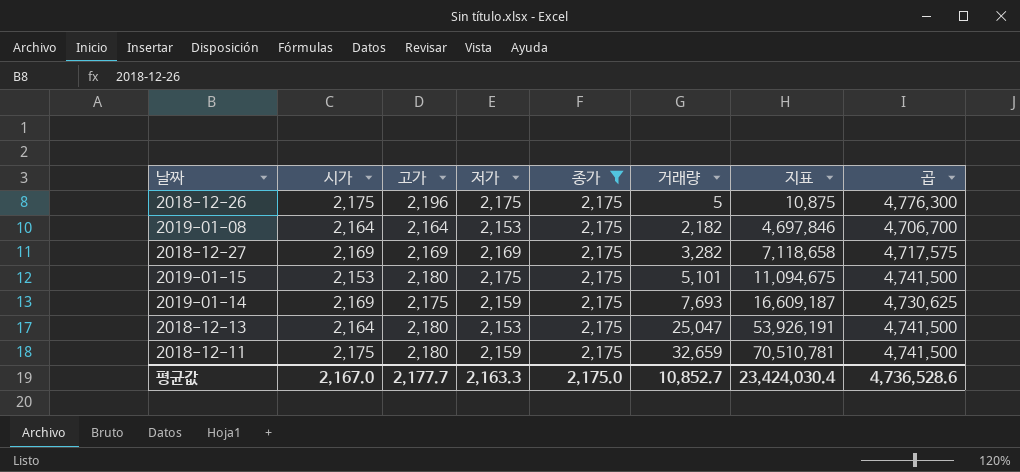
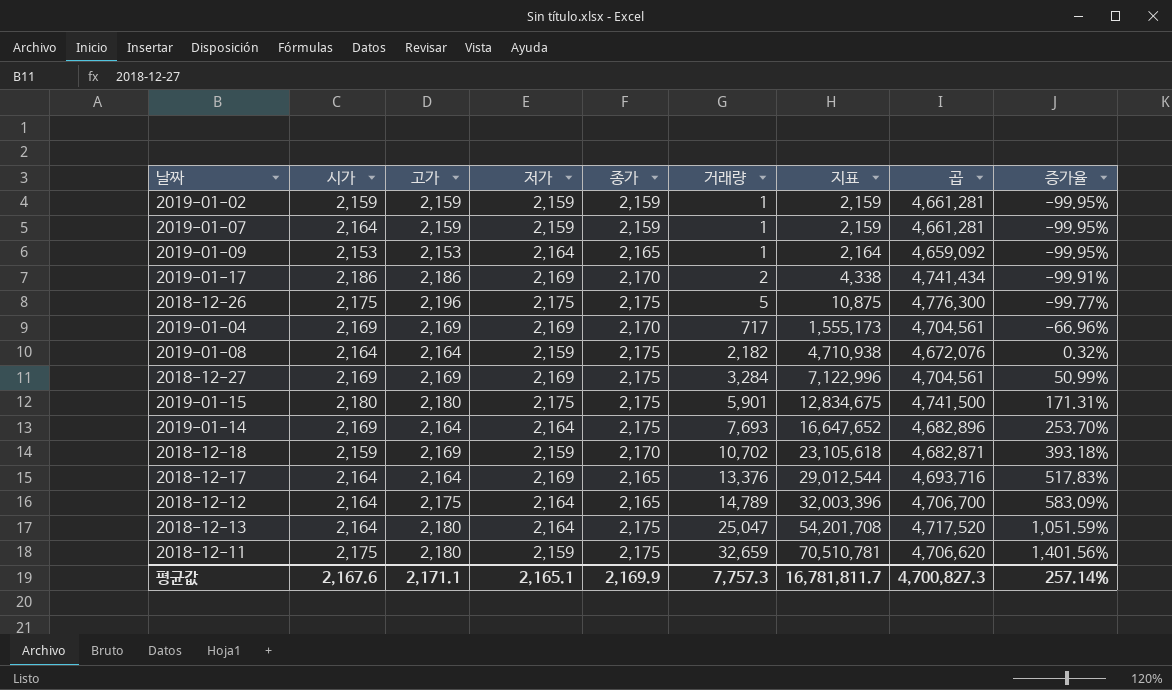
filter: 종가 = 2,175 -> none
column 곱 | formula: [고가] * [종가] -> [고가] * [저가]
column 증가율 | formula: none -> ([거래량] - [종가]) / [종가]
2019-01-08 | 저가: 2,153 -> 2,159
2019-01-08 | 지표: 4,697,846 -> 4,710,938
2018-12-27 | 거래량: 3,282 -> 3,284
2018-12-27 | 지표: 7,118,658 -> 7,122,996
2019-01-15 | 시가: 2,153 -> 2,180
2019-01-15 | 거래량: 5,101 -> 5,901
2019-01-15 | 지표: 11,094,675 -> 12,834,675
2019-01-14 | 고가: 2,175 -> 2,164
2019-01-14 | 저가: 2,159 -> 2,164
2019-01-14 | 지표: 16,609,187 -> 16,647,652
2018-12-13 | 저가: 2,153 -> 2,164
2018-12-13 | 지표: 53,926,191 -> 54,201,708
평균값 | 시가: 2,167.0 -> 2,167.6
평균값 | 고가: 2,177.7 -> 2,171.1
평균값 | 저가: 2,163.3 -> 2,165.1
평균값 | 종가: 2,175.0 -> 2,169.9
평균값 | 거래량: 10,852.7 -> 7,757.3
평균값 | 지표: 23,424,030.4 -> 16,781,811.7
평균값 | 곱: 4,736,528.6 -> 4,700,827.3

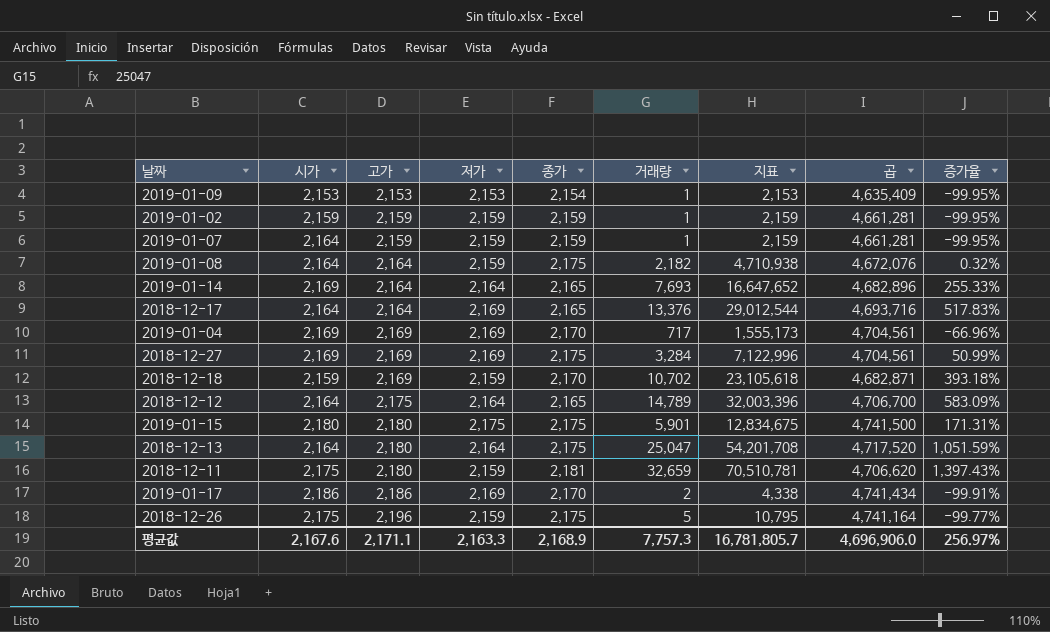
row order: 거래량 ascending -> 고가 ascending
2019-01-09 | 저가: 2,164 -> 2,153
2019-01-09 | 종가: 2,165 -> 2,154
2019-01-09 | 지표: 2,164 -> 2,153
2019-01-09 | 곱: 4,659,092 -> 4,635,409
2019-01-14 | 종가: 2,175 -> 2,165
2019-01-14 | 증가율: 253.70% -> 255.33%
2018-12-11 | 종가: 2,175 -> 2,181
2018-12-11 | 증가율: 1,401.56% -> 1,397.43%
2018-12-26 | 저가: 2,175 -> 2,159
2018-12-26 | 지표: 10,875 -> 10,795
2018-12-26 | 곱: 4,776,300 -> 4,741,164
평균값 | 저가: 2,165.1 -> 2,163.3
평균값 | 종가: 2,169.9 -> 2,168.9
평균값 | 지표: 16,781,811.7 -> 16,781,805.7
평균값 | 곱: 4,700,827.3 -> 4,696,906.0
평균값 | 증가율: 257.14% -> 256.97%

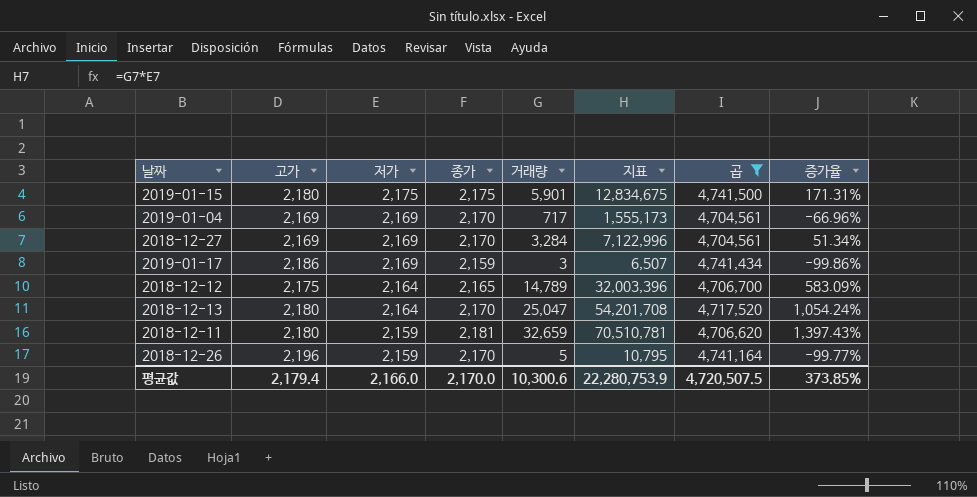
filter: none -> 곱 >= 4,704,561
row order: 고가 ascending -> 저가 descending
column 시가 | position: 2 -> none
2018-12-27 | 종가: 2,175 -> 2,170
2018-12-27 | 증가율: 50.99% -> 51.34%
2019-01-17 | 종가: 2,170 -> 2,159
2019-01-17 | 거래량: 2 -> 3
2019-01-17 | 지표: 4,338 -> 6,507
2019-01-17 | 증가율: -99.91% -> -99.86%
2018-12-13 | 종가: 2,175 -> 2,170
2018-12-13 | 증가율: 1,051.59% -> 1,054.24%
2018-12-26 | 종가: 2,175 -> 2,170
평균값 | 고가: 2,171.1 -> 2,179.4
평균값 | 저가: 2,163.3 -> 2,166.0
평균값 | 종가: 2,168.9 -> 2,170.0
평균값 | 거래량: 7,757.3 -> 10,300.6
평균값 | 지표: 16,781,805.7 -> 22,280,753.9
평균값 | 곱: 4,696,906.0 -> 4,720,507.5
평균값 | 증가율: 256.97% -> 373.85%

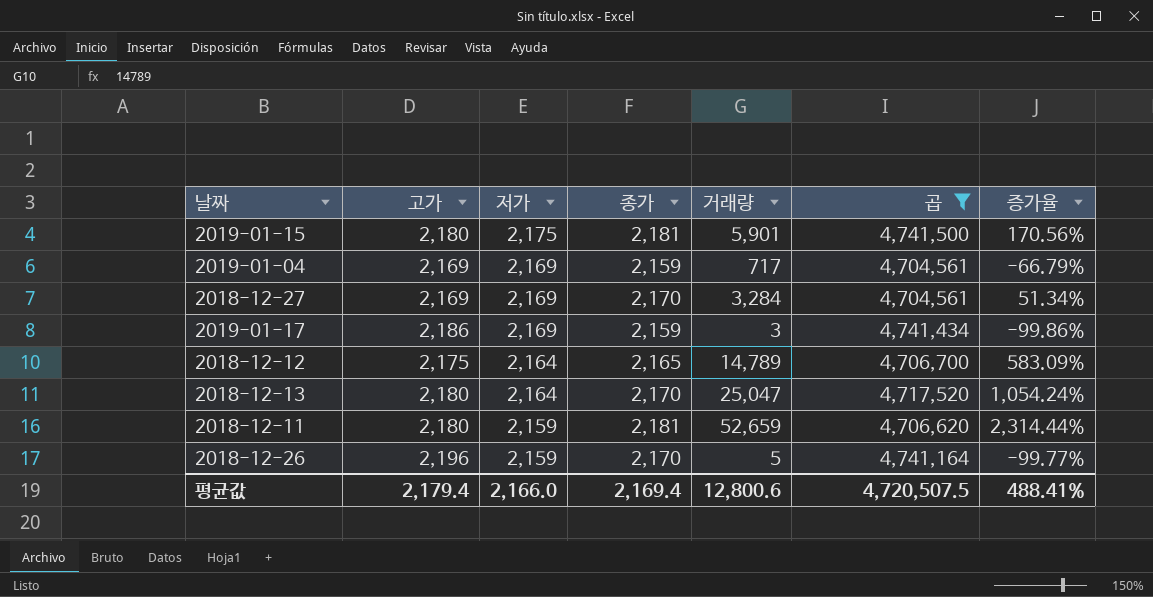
column 지표 | formula: [저가] * [거래량] -> none
2019-01-15 | 종가: 2,175 -> 2,181
2019-01-15 | 증가율: 171.31% -> 170.56%
2019-01-04 | 종가: 2,170 -> 2,159
2019-01-04 | 증가율: -66.96% -> -66.79%
2018-12-11 | 거래량: 32,659 -> 52,659
2018-12-11 | 증가율: 1,397.43% -> 2,314.44%
평균값 | 종가: 2,170.0 -> 2,169.4
평균값 | 거래량: 10,300.6 -> 12,800.6
평균값 | 증가율: 373.85% -> 488.41%

